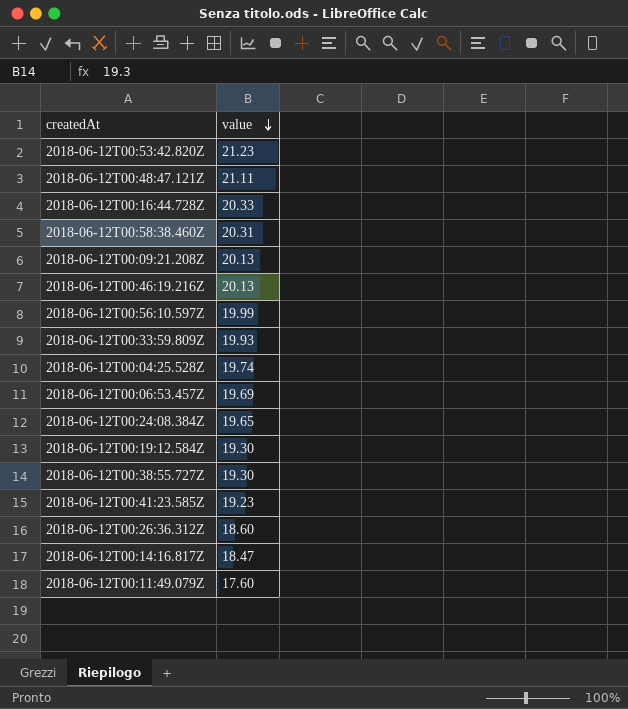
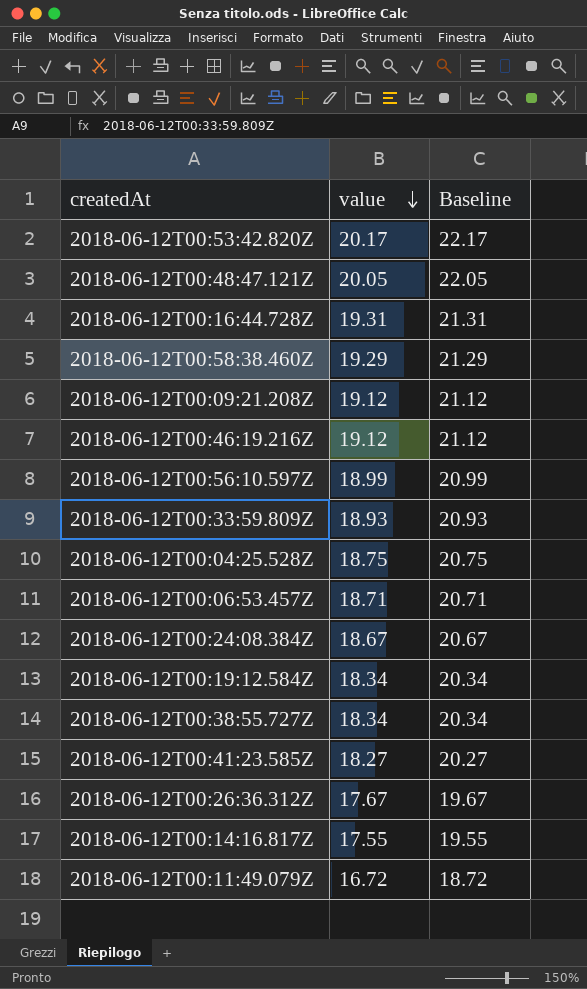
column Baseline | formula: none -> [value] + 2
2018-06-12T00:53:42.820Z | value: 21.23 -> 20.17
2018-06-12T00:48:47.121Z | value: 21.11 -> 20.05
2018-06-12T00:16:44.728Z | value: 20.33 -> 19.31
2018-06-12T00:58:38.460Z | value: 20.31 -> 19.29
2018-06-12T00:09:21.208Z | value: 20.13 -> 19.12
2018-06-12T00:46:19.216Z | value: 20.13 -> 19.12
2018-06-12T00:56:10.597Z | value: 19.99 -> 18.99
2018-06-12T00:33:59.809Z | value: 19.93 -> 18.93
2018-06-12T00:04:25.528Z | value: 19.74 -> 18.75
2018-06-12T00:06:53.457Z | value: 19.69 -> 18.71
2018-06-12T00:24:08.384Z | value: 19.65 -> 18.67
2018-06-12T00:19:12.584Z | value: 19.30 -> 18.34
2018-06-12T00:38:55.727Z | value: 19.30 -> 18.34
2018-06-12T00:41:23.585Z | value: 19.23 -> 18.27
2018-06-12T00:26:36.312Z | value: 18.60 -> 17.67
2018-06-12T00:14:16.817Z | value: 18.47 -> 17.55
2018-06-12T00:11:49.079Z | value: 17.60 -> 16.72

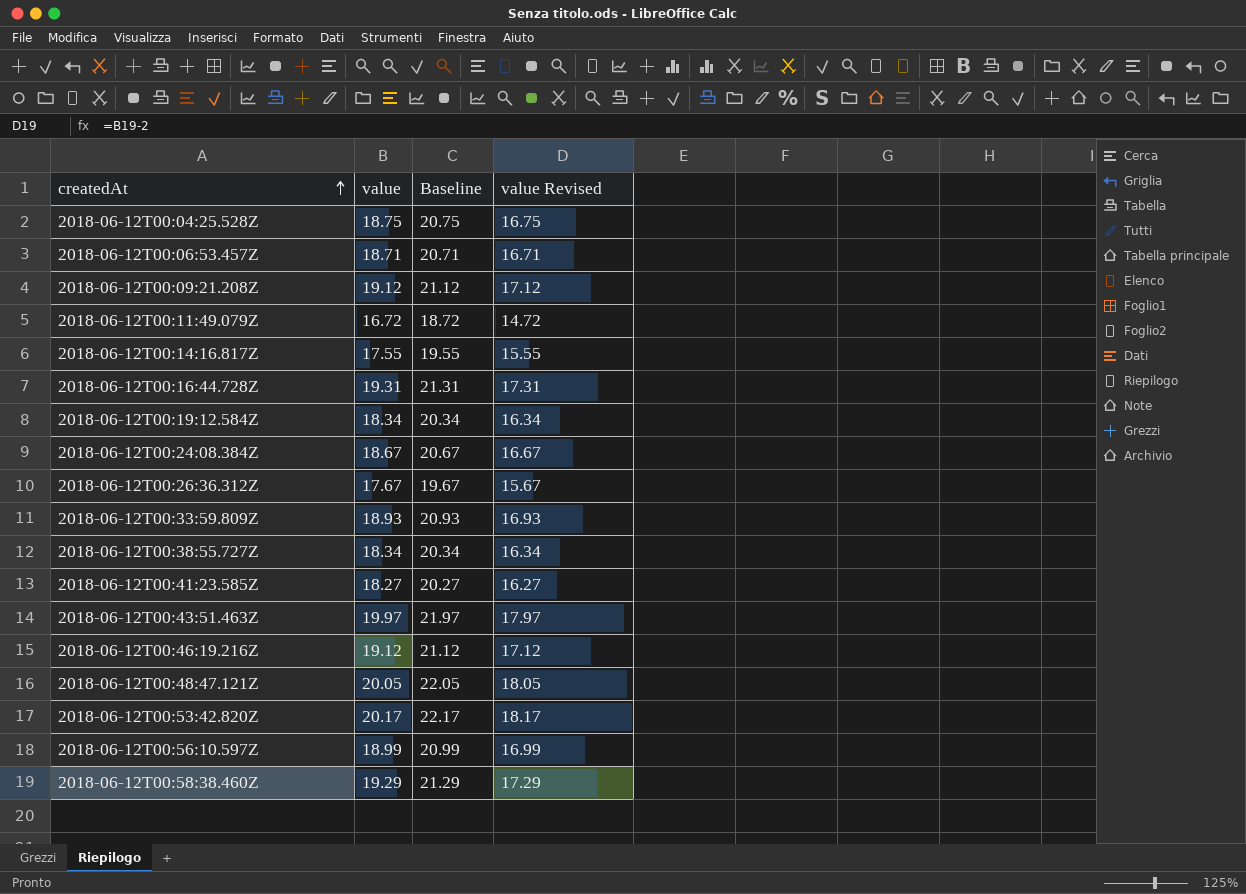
row order: value descending -> createdAt ascending
column value Revised | formula: none -> [value] - 2
row 2018-06-12T00:43:51.463Z: none -> 19.97 | 21.97 | 17.97

